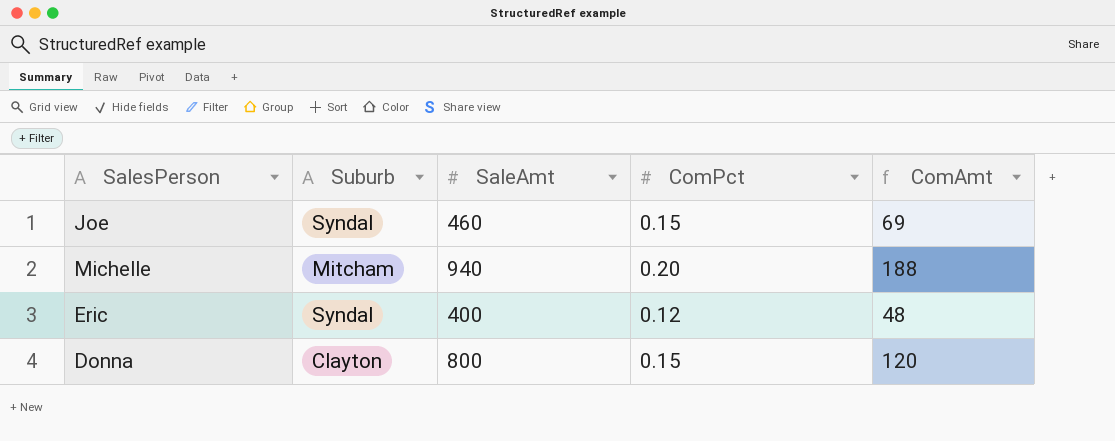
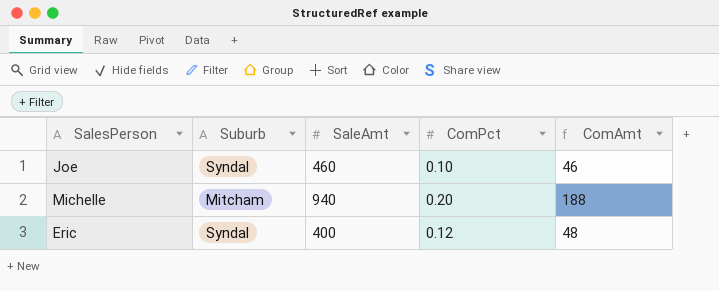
row Donna: Clayton | 800 | 0.15 | 120 -> none
Joe | ComPct: 0.15 -> 0.10
Joe | ComAmt: 69 -> 46

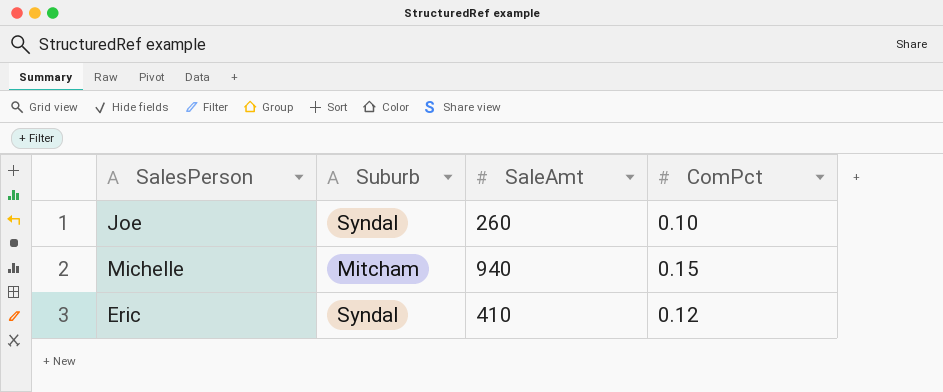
column ComAmt | formula: [SaleAmt] * [ComPct] -> none
Joe | SaleAmt: 460 -> 260
Michelle | ComPct: 0.20 -> 0.15
Eric | SaleAmt: 400 -> 410

